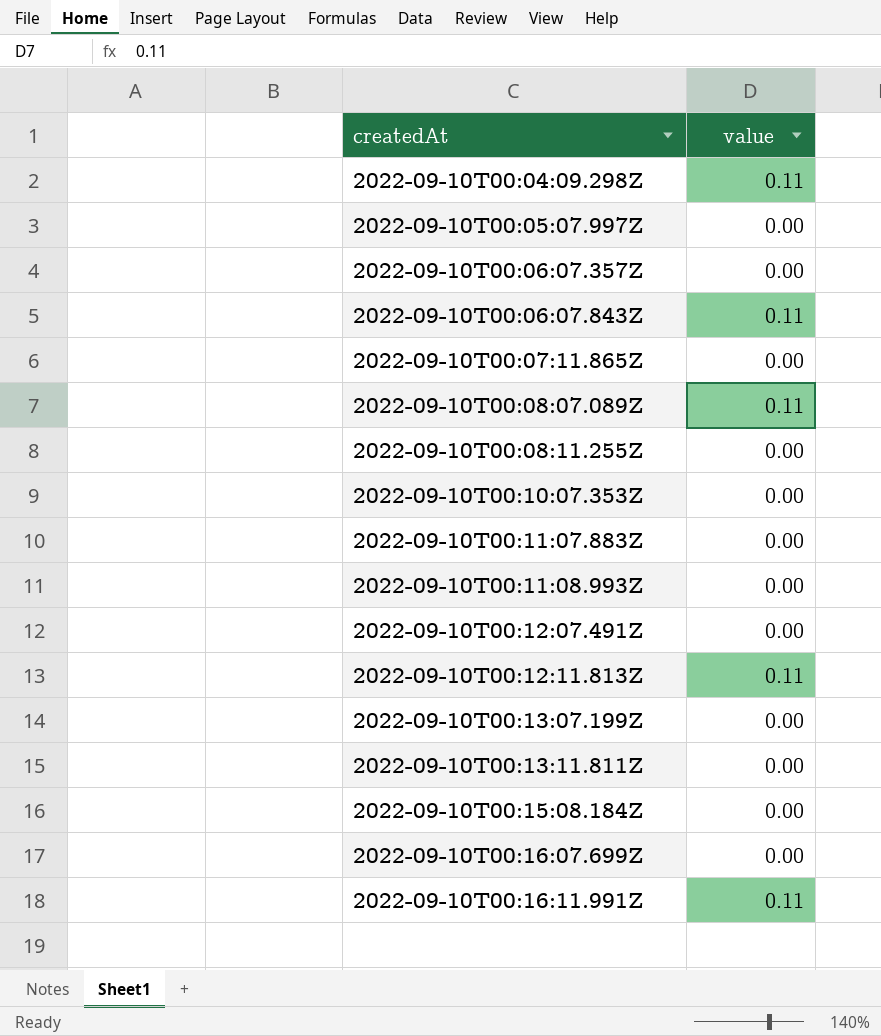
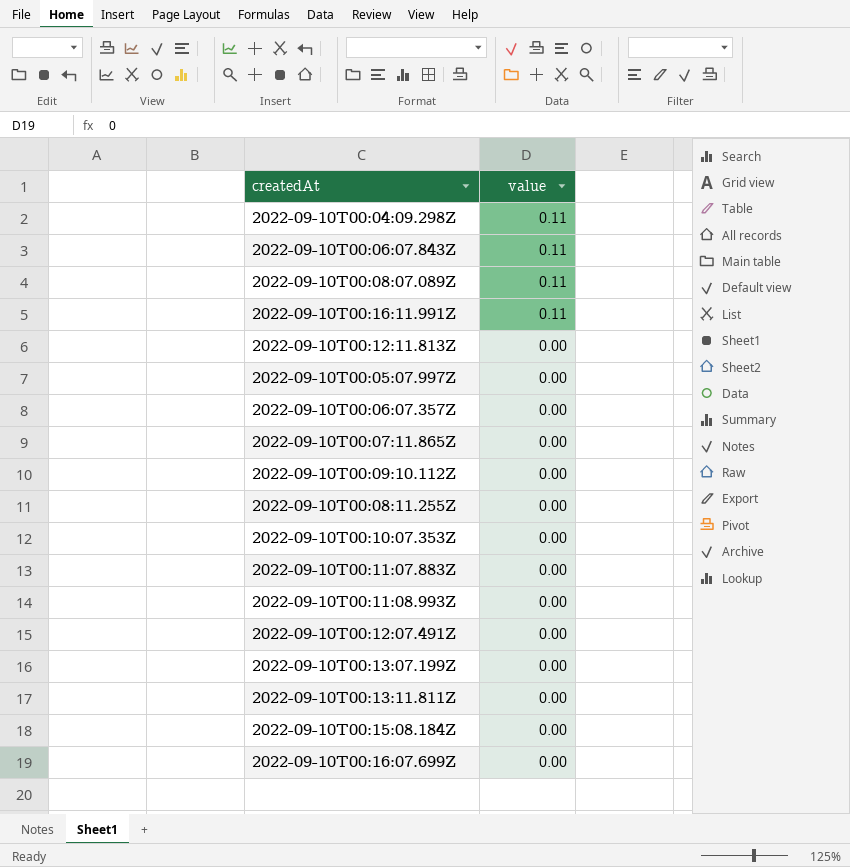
row order: createdAt ascending -> value descending
2022-09-10T00:12:11.813Z | value: 0.11 -> 0.00
row 2022-09-10T00:09:10.112Z: none -> 0.00

